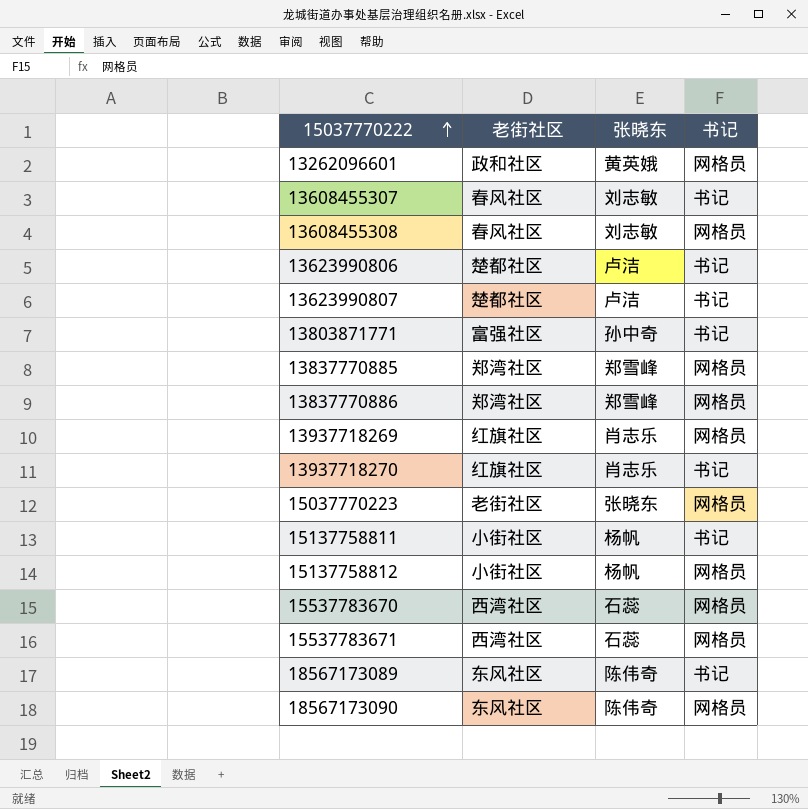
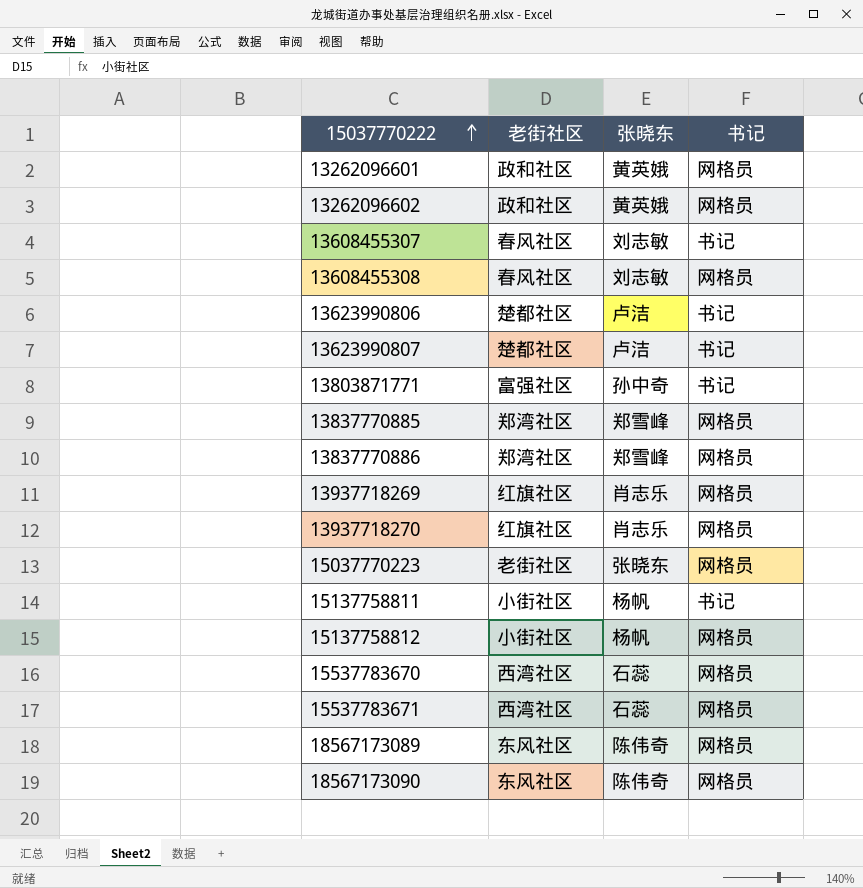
row 13262096602: none -> 政和社区 | 黄英娥 | 网格员
13937718270 | 书记: 书记 -> 网格员
18567173089 | 书记: 书记 -> 网格员

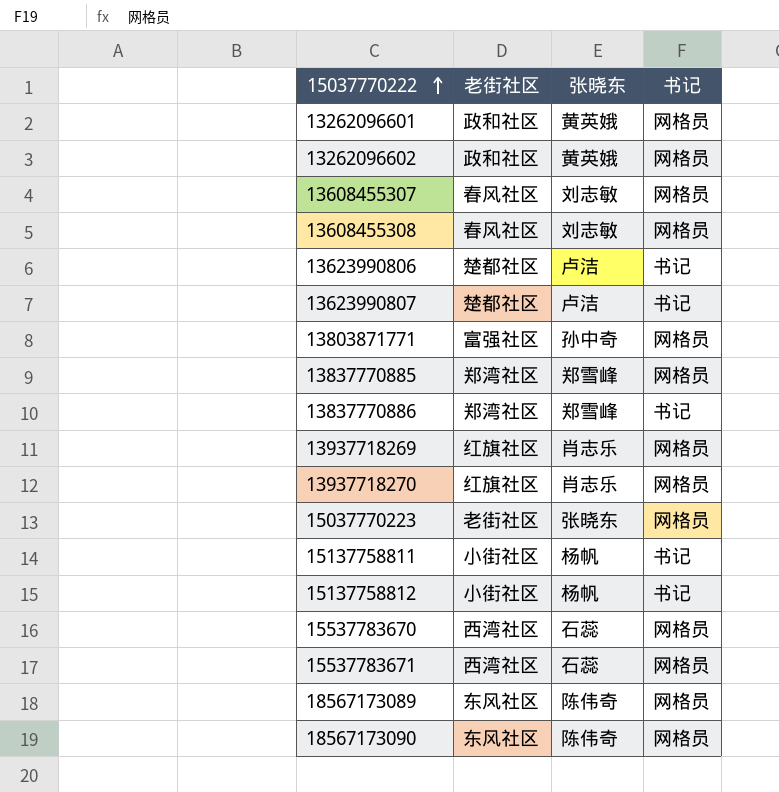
13608455307 | 书记: 书记 -> 网格员
13803871771 | 书记: 书记 -> 网格员
13837770886 | 书记: 网格员 -> 书记
15137758812 | 书记: 网格员 -> 书记

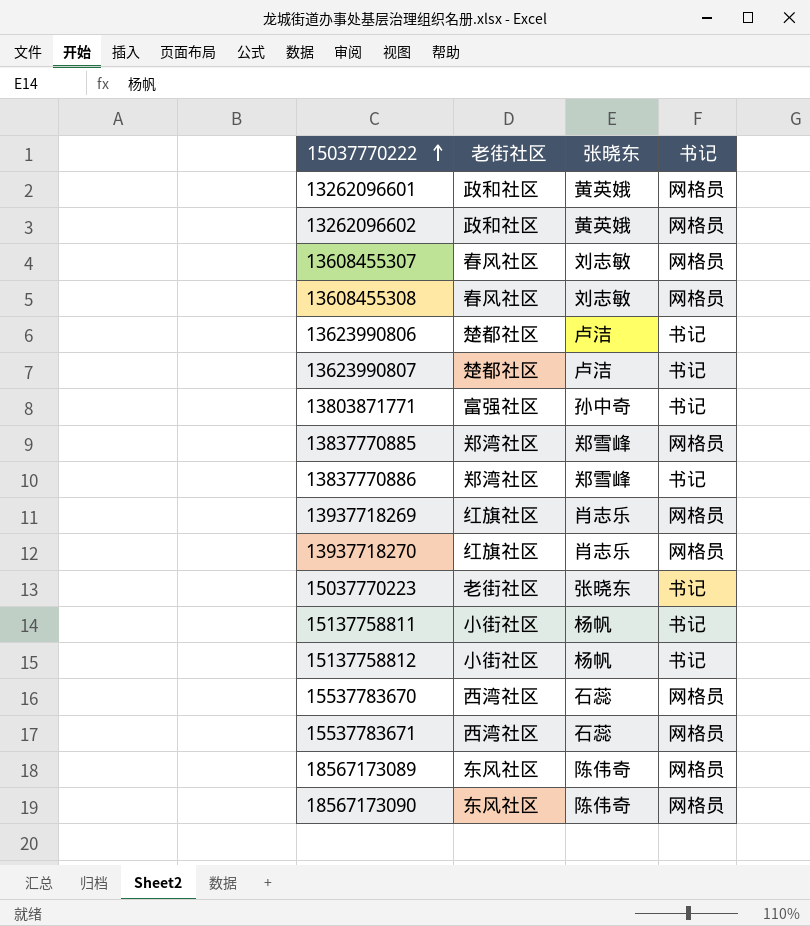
13803871771 | 书记: 网格员 -> 书记
15037770223 | 书记: 网格员 -> 书记

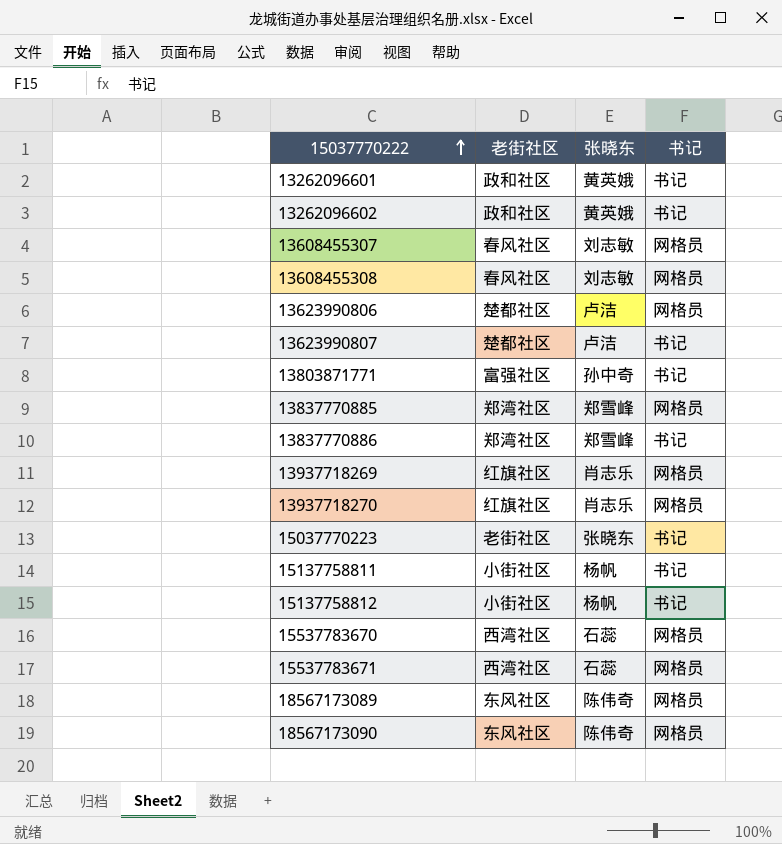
13262096601 | 书记: 网格员 -> 书记
13262096602 | 书记: 网格员 -> 书记
13623990806 | 书记: 书记 -> 网格员

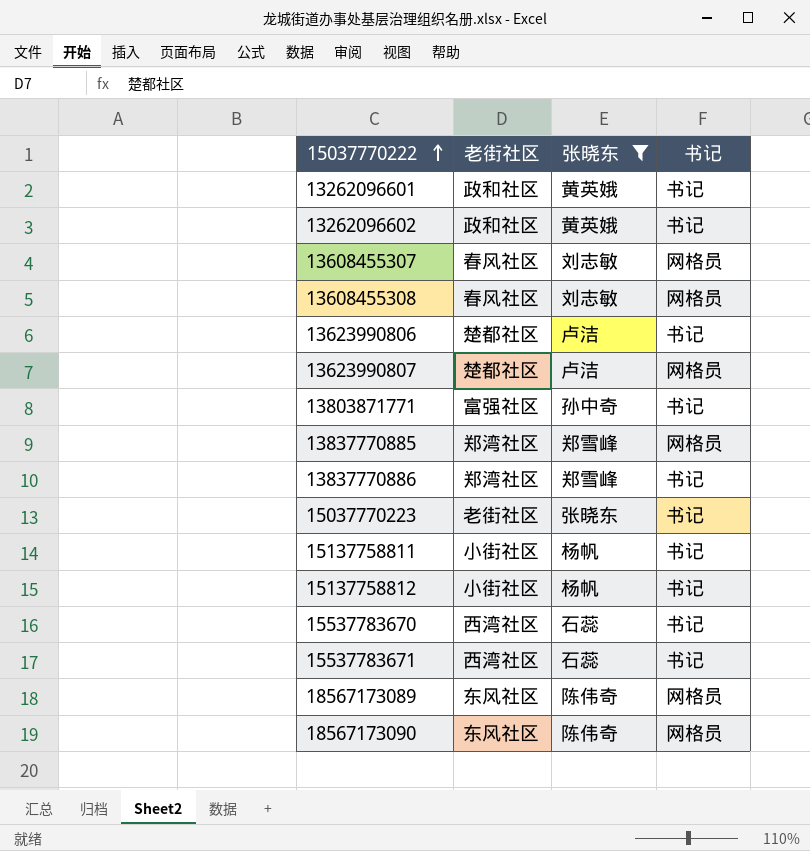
filter: none -> 张晓东 != 肖志乐
13623990806 | 书记: 网格员 -> 书记
13623990807 | 书记: 书记 -> 网格员
15537783670 | 书记: 网格员 -> 书记
15537783671 | 书记: 网格员 -> 书记

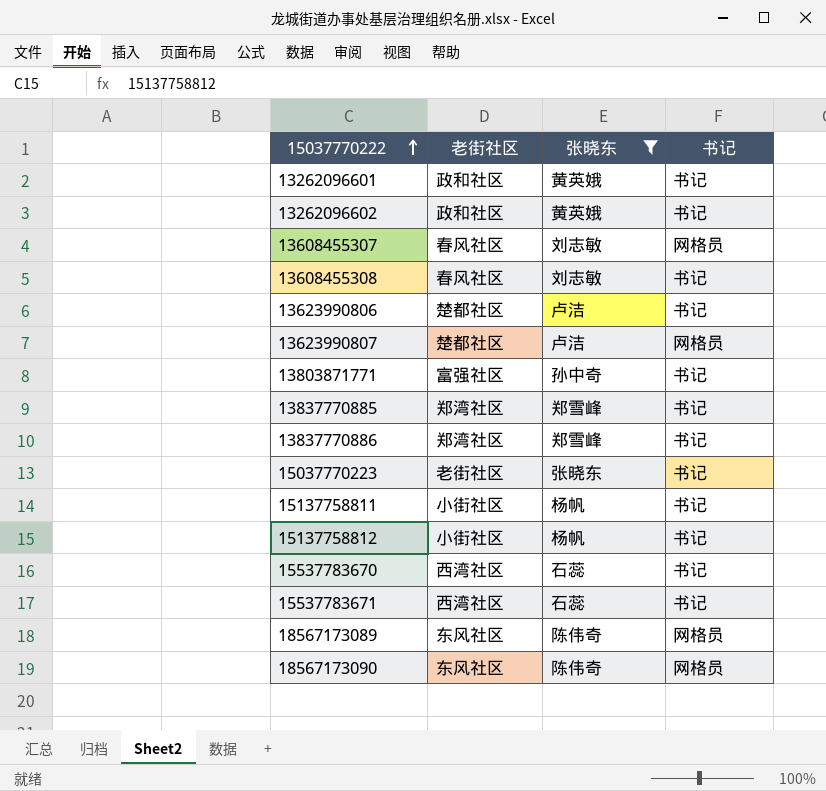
13608455308 | 书记: 网格员 -> 书记
13837770885 | 书记: 网格员 -> 书记

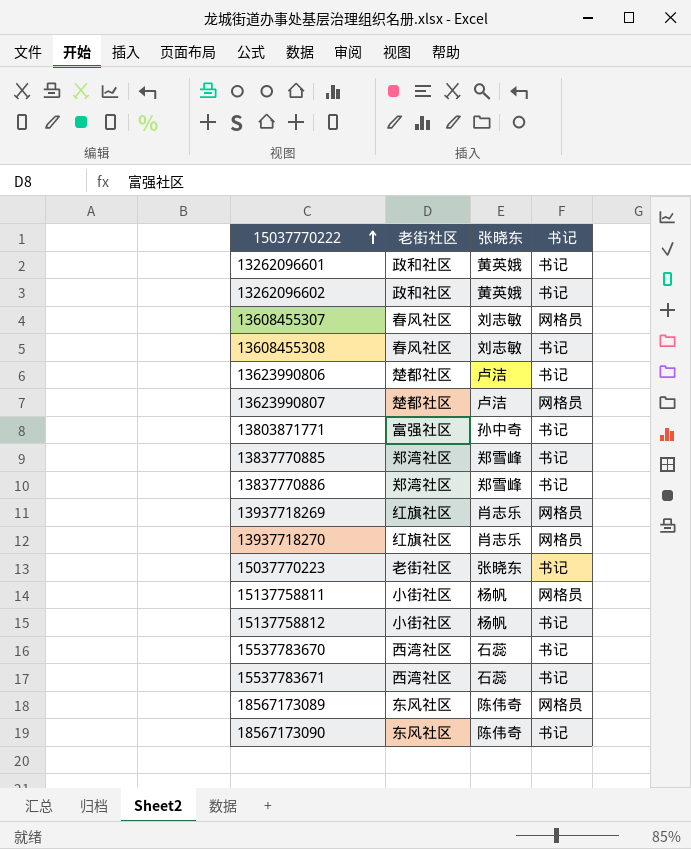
filter: 张晓东 != 肖志乐 -> none
15137758811 | 书记: 书记 -> 网格员
18567173090 | 书记: 网格员 -> 书记

